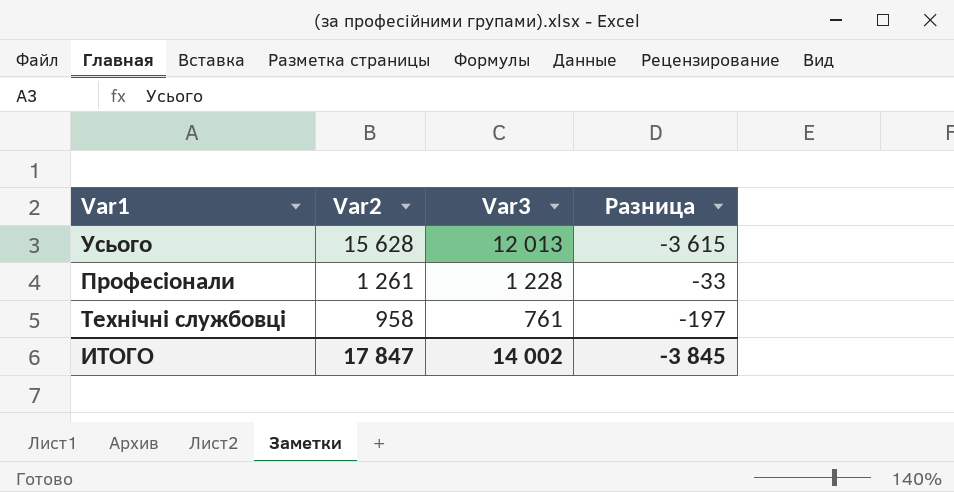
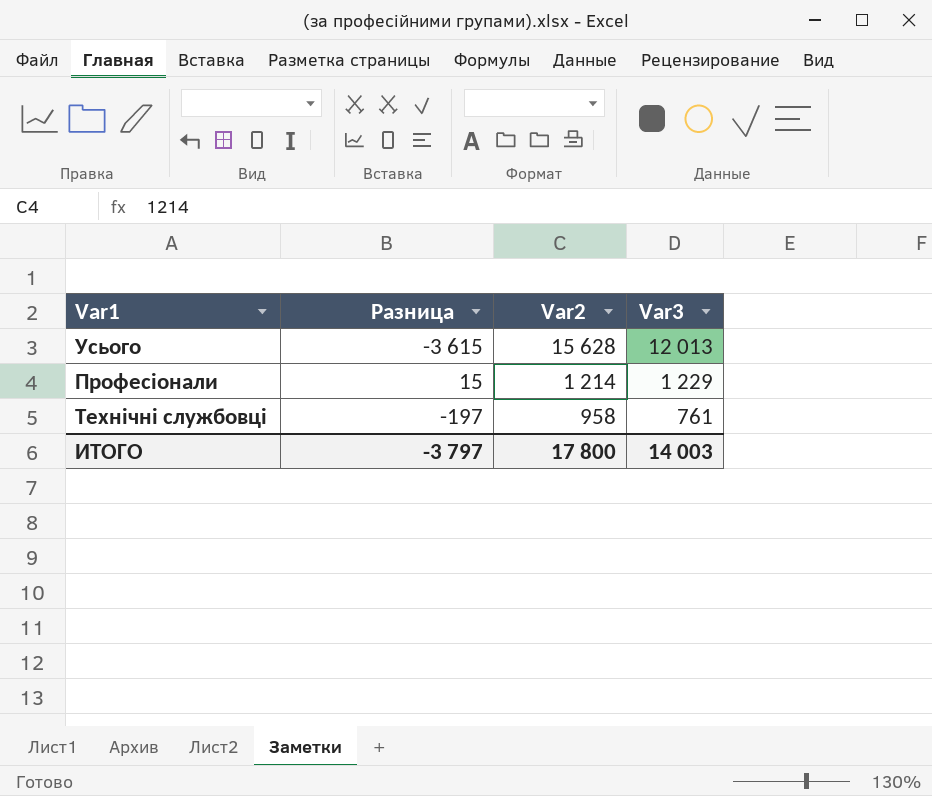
column Разница | position: 4 -> 2
Професіонали | Разница: -33 -> 15
Професіонали | Var2: 1 261 -> 1 214
Професіонали | Var3: 1 228 -> 1 229
ИТОГО | Разница: -3 845 -> -3 797
ИТОГО | Var2: 17 847 -> 17 800
ИТОГО | Var3: 14 002 -> 14 003

